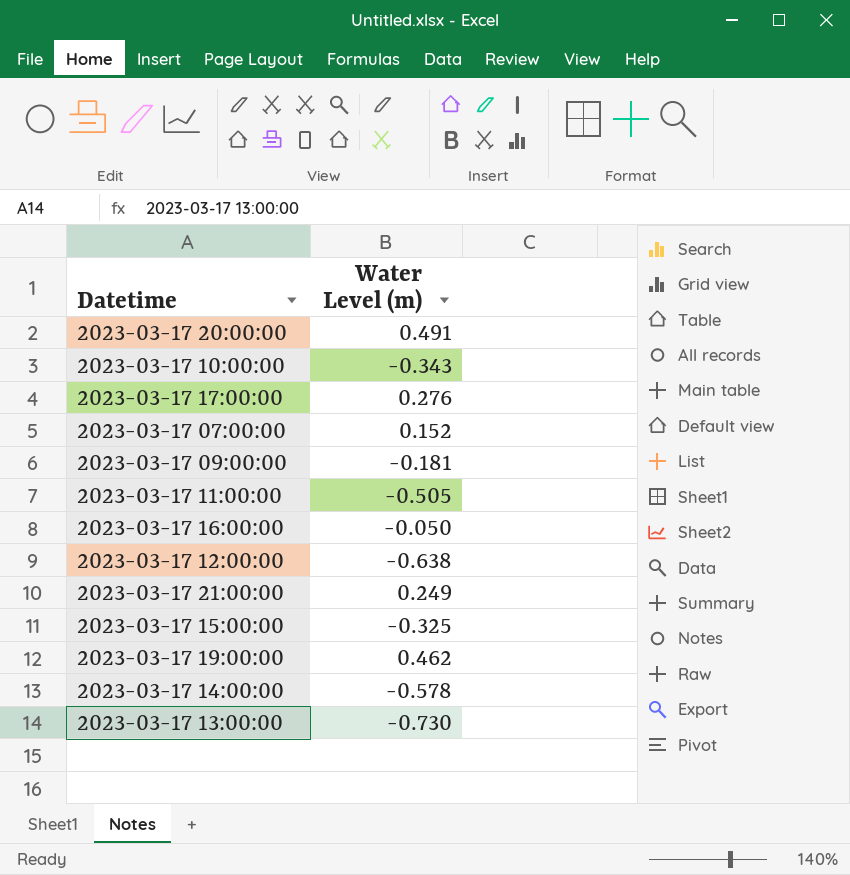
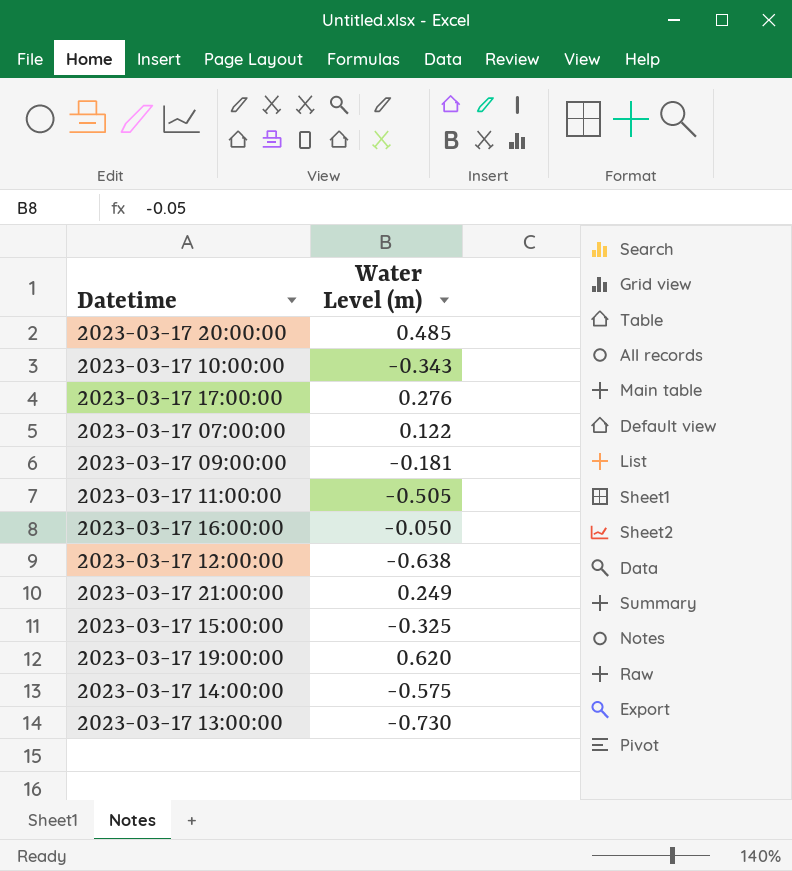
2023-03-17 20:00:00 | Water Level (m): 0.491 -> 0.485
2023-03-17 07:00:00 | Water Level (m): 0.152 -> 0.122
2023-03-17 19:00:00 | Water Level (m): 0.462 -> 0.620
2023-03-17 14:00:00 | Water Level (m): -0.578 -> -0.575

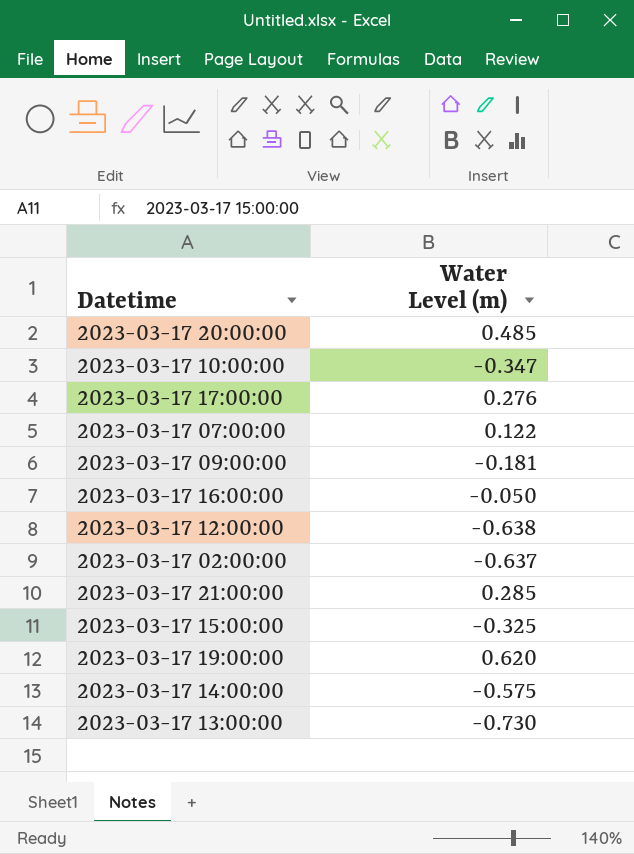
row 2023-03-17 11:00:00: -0.505 -> none
2023-03-17 10:00:00 | Water Level (m): -0.343 -> -0.347
row 2023-03-17 02:00:00: none -> -0.637
2023-03-17 21:00:00 | Water Level (m): 0.249 -> 0.285

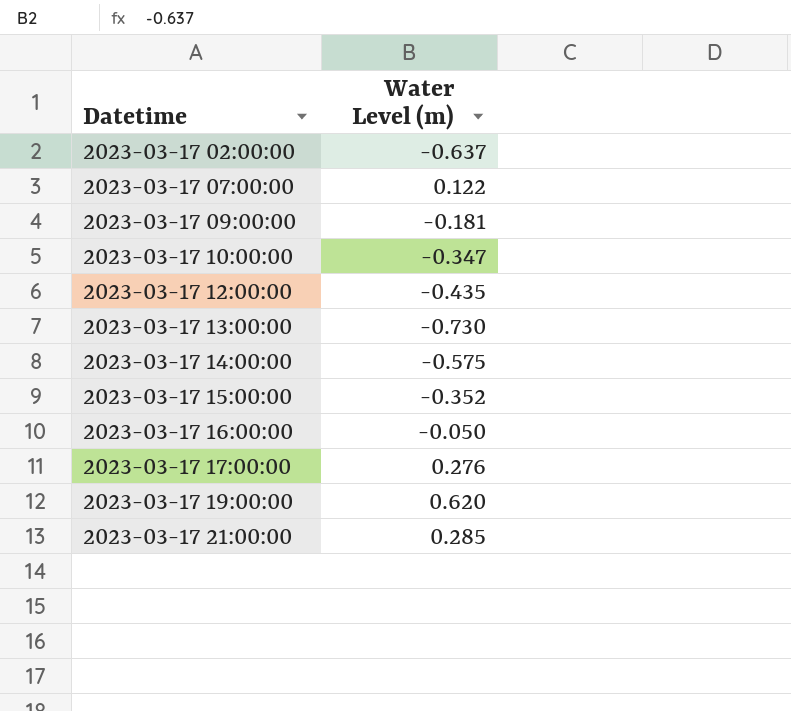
row order: none -> Datetime ascending
row 2023-03-17 20:00:00: 0.485 -> none
2023-03-17 12:00:00 | Water Level (m): -0.638 -> -0.435
2023-03-17 15:00:00 | Water Level (m): -0.325 -> -0.352

